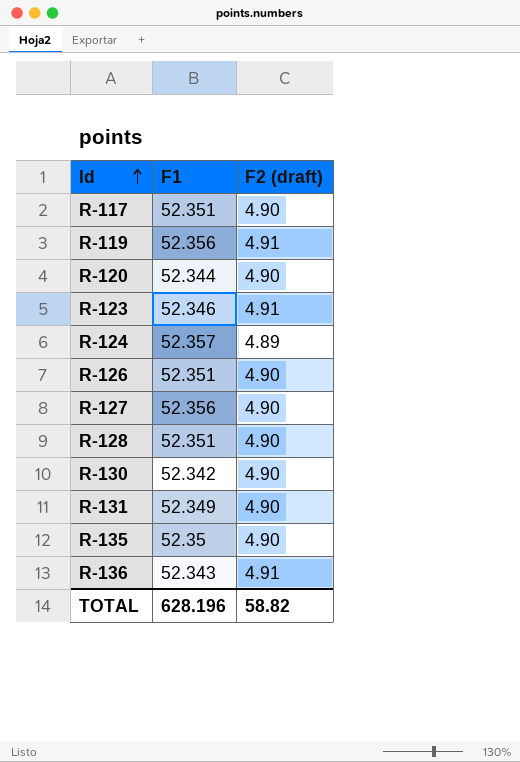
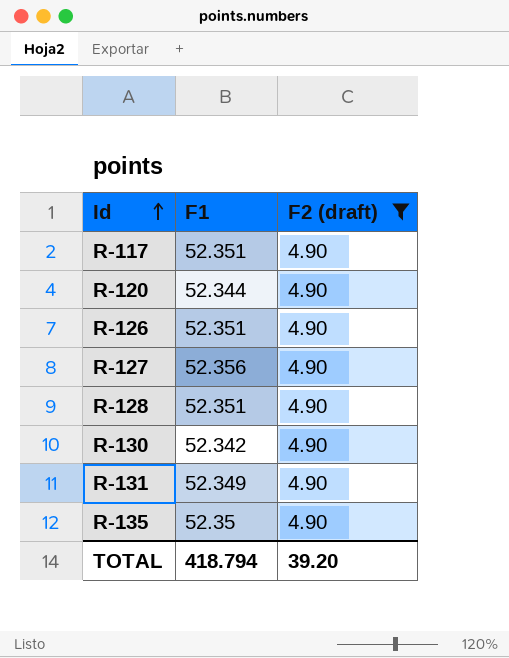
filter: none -> F2 (draft) = 4.90
TOTAL | F1: 628.196 -> 418.794
TOTAL | F2 (draft): 58.82 -> 39.20

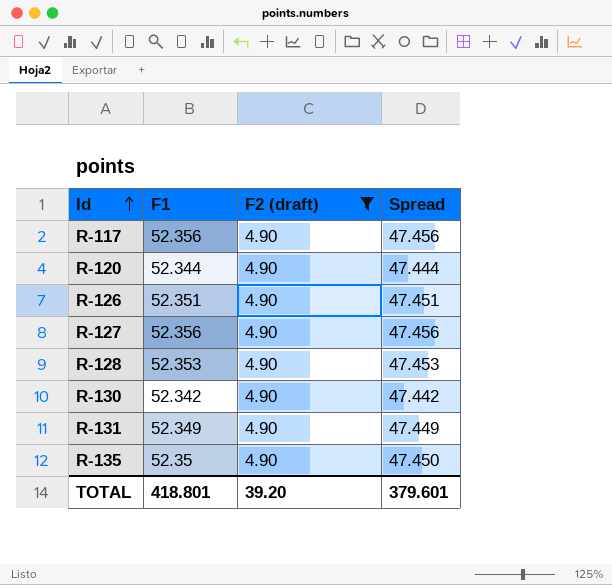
column Spread | formula: none -> [F1] - [F2 (draft)]
R-117 | F1: 52.351 -> 52.356
R-128 | F1: 52.351 -> 52.353
TOTAL | F1: 418.794 -> 418.801

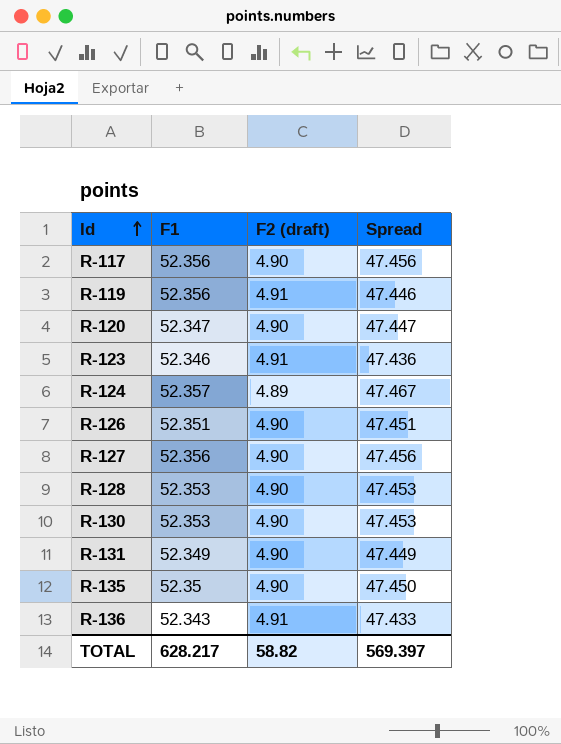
filter: F2 (draft) = 4.90 -> none
R-120 | F1: 52.344 -> 52.347
R-120 | Spread: 47.444 -> 47.447
R-130 | F1: 52.342 -> 52.353
R-130 | Spread: 47.442 -> 47.453
TOTAL | F1: 418.801 -> 628.217
TOTAL | F2 (draft): 39.20 -> 58.82
TOTAL | Spread: 379.601 -> 569.397

